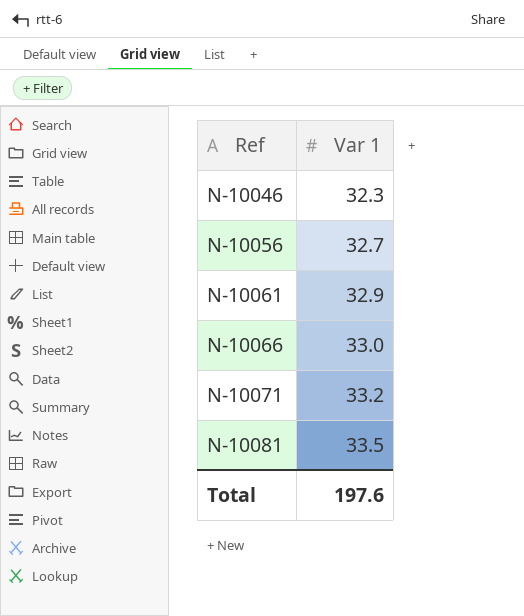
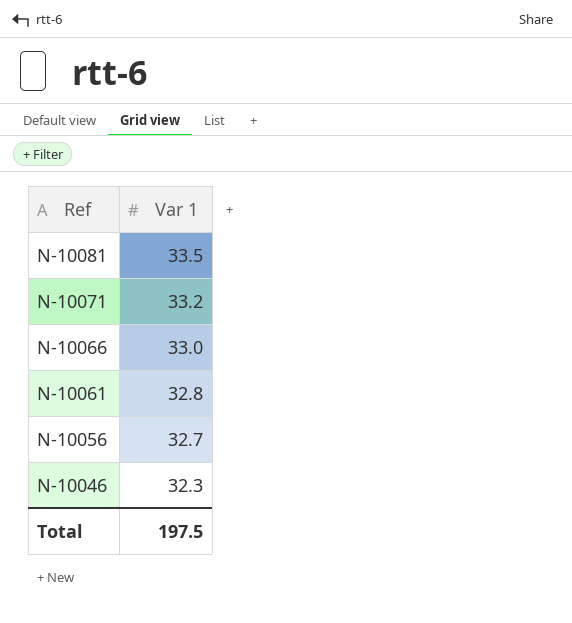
row order: Ref ascending -> Ref descending
N-10061 | Var 1: 32.9 -> 32.8
Total | Var 1: 197.6 -> 197.5

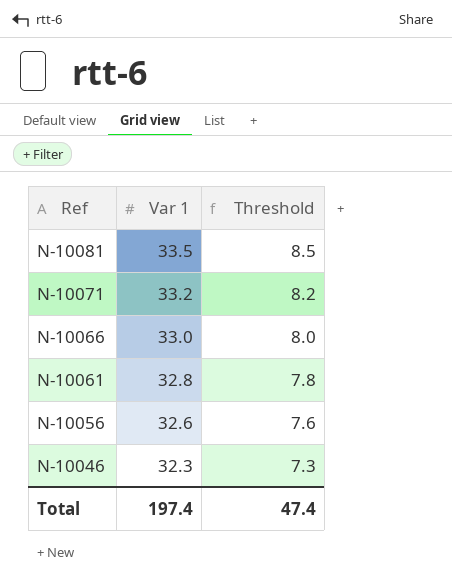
column Threshold | formula: none -> [Var 1] - 25
N-10056 | Var 1: 32.7 -> 32.6
Total | Var 1: 197.5 -> 197.4

